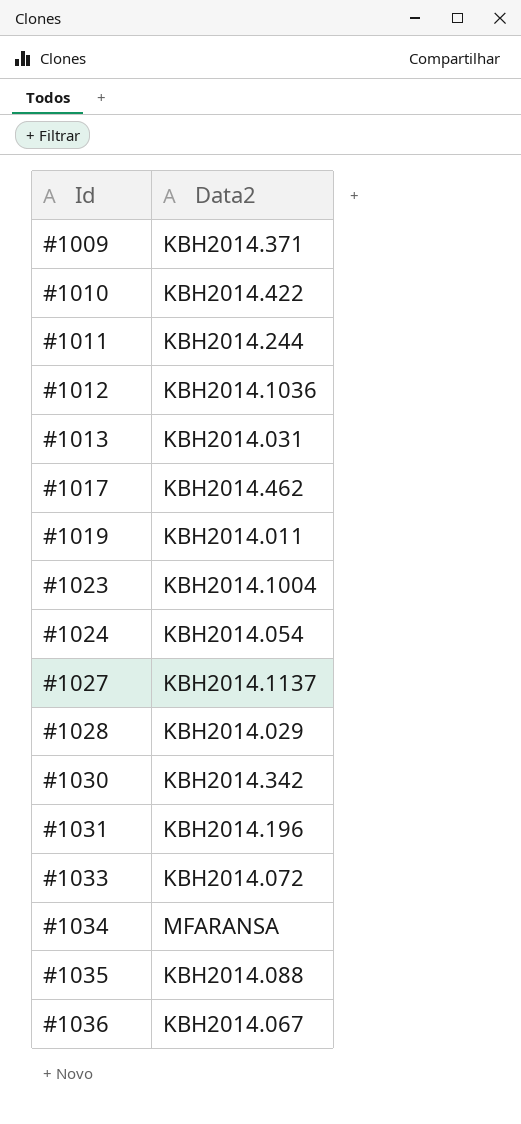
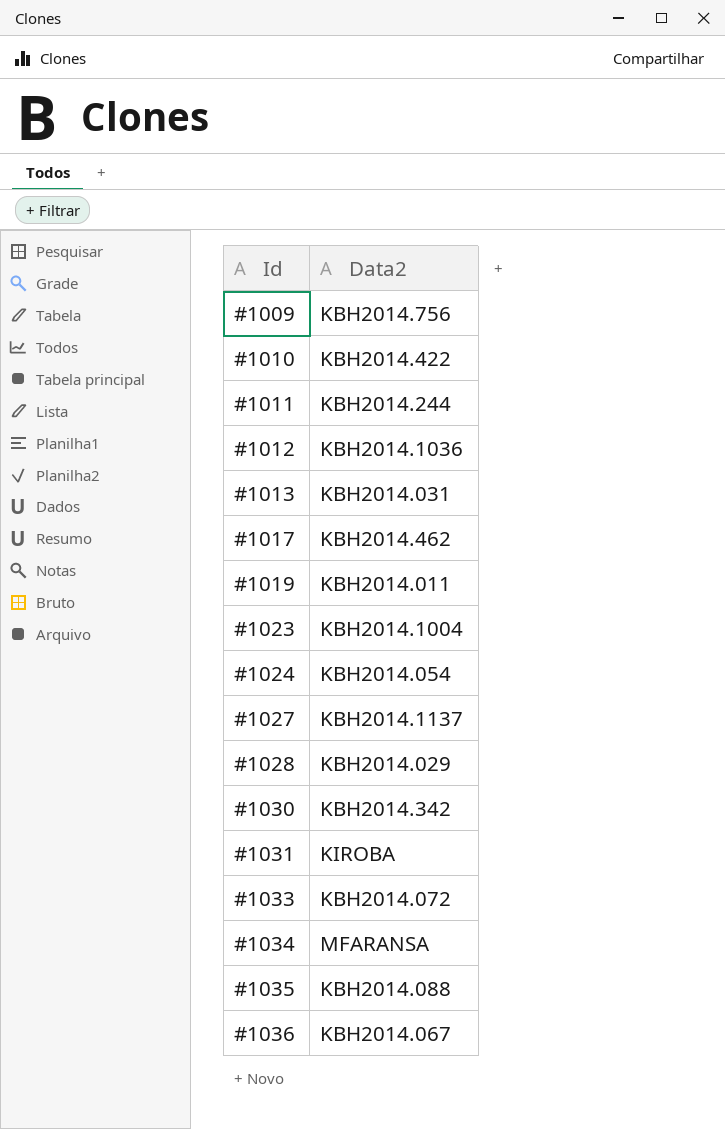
#1009 | Data2: KBH2014.371 -> KBH2014.756
#1031 | Data2: KBH2014.196 -> KIROBA

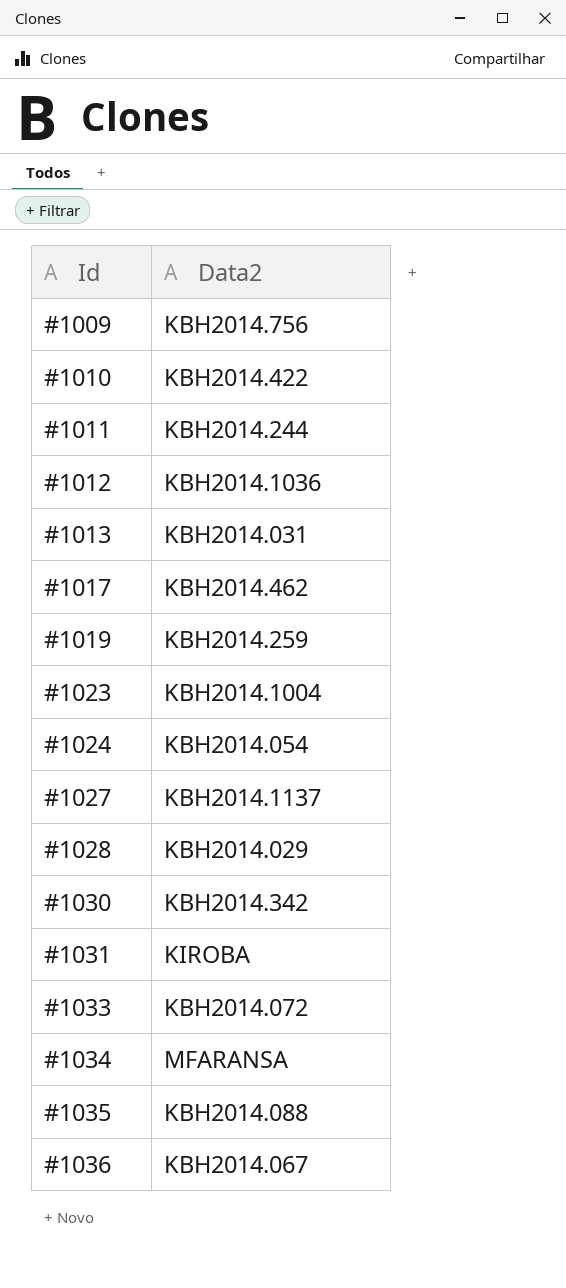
#1019 | Data2: KBH2014.011 -> KBH2014.259

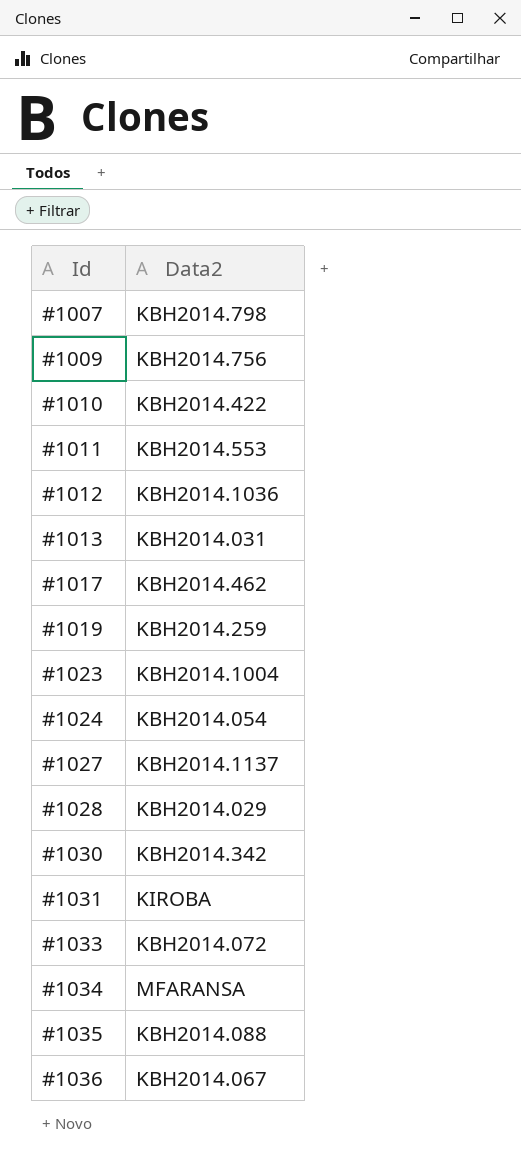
row #1007: none -> KBH2014.798
#1011 | Data2: KBH2014.244 -> KBH2014.553

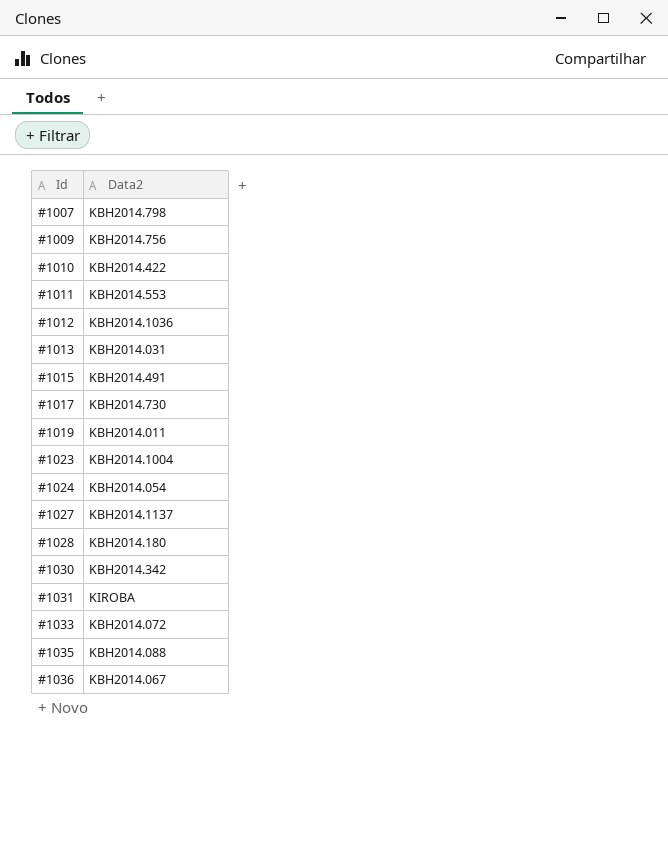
row #1034: MFARANSA -> none
row #1015: none -> KBH2014.491
#1017 | Data2: KBH2014.462 -> KBH2014.730
#1019 | Data2: KBH2014.259 -> KBH2014.011
#1028 | Data2: KBH2014.029 -> KBH2014.180

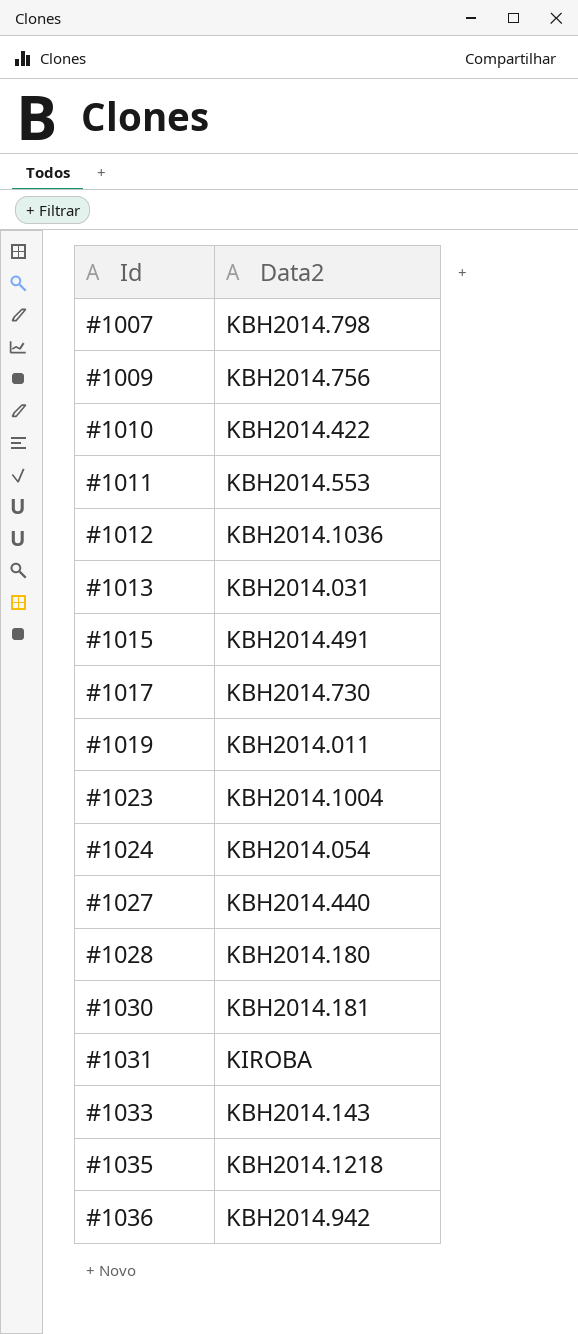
#1027 | Data2: KBH2014.1137 -> KBH2014.440
#1030 | Data2: KBH2014.342 -> KBH2014.181
#1033 | Data2: KBH2014.072 -> KBH2014.143
#1035 | Data2: KBH2014.088 -> KBH2014.1218
#1036 | Data2: KBH2014.067 -> KBH2014.942

